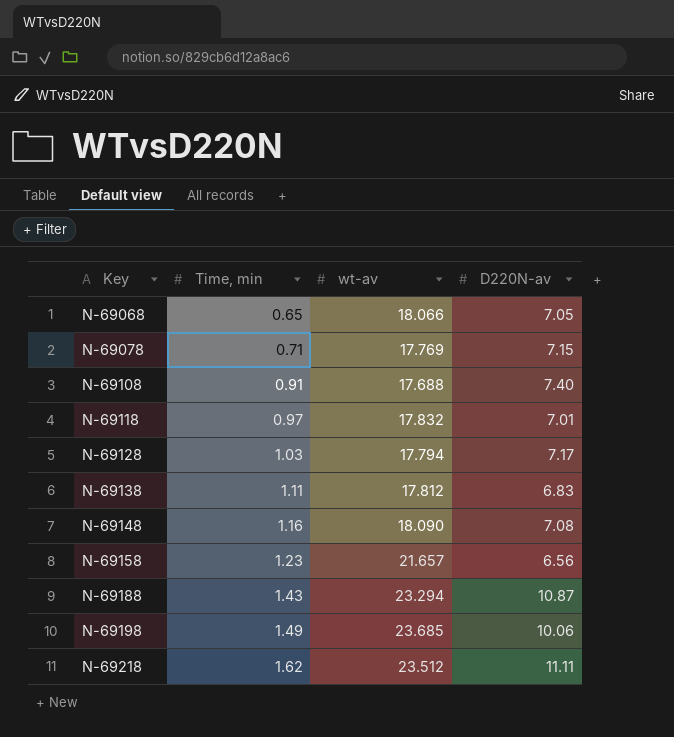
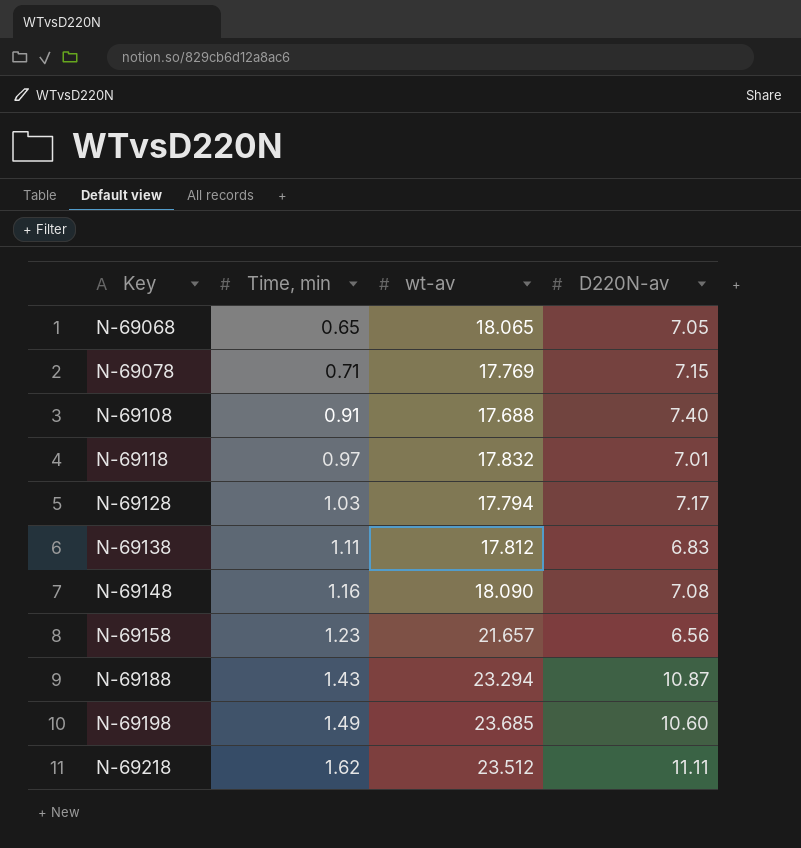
N-69068 | wt-av: 18.066 -> 18.065
N-69198 | D220N-av: 10.06 -> 10.60

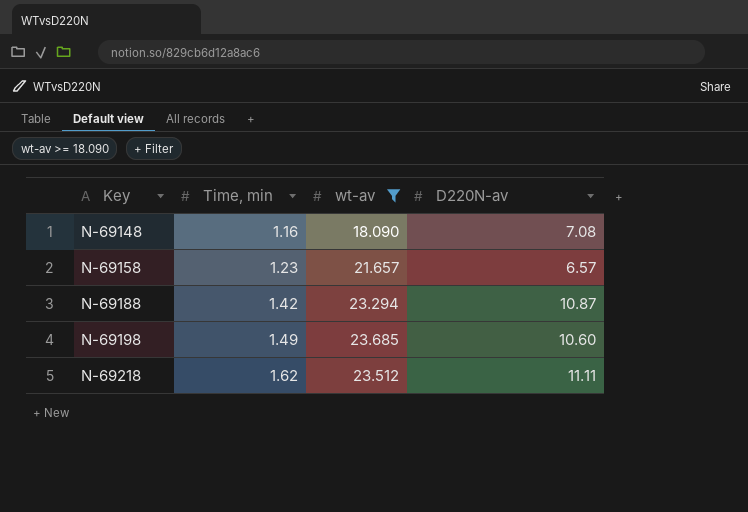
filter: none -> wt-av >= 18.090
N-69158 | D220N-av: 6.56 -> 6.57
N-69188 | Time, min: 1.43 -> 1.42

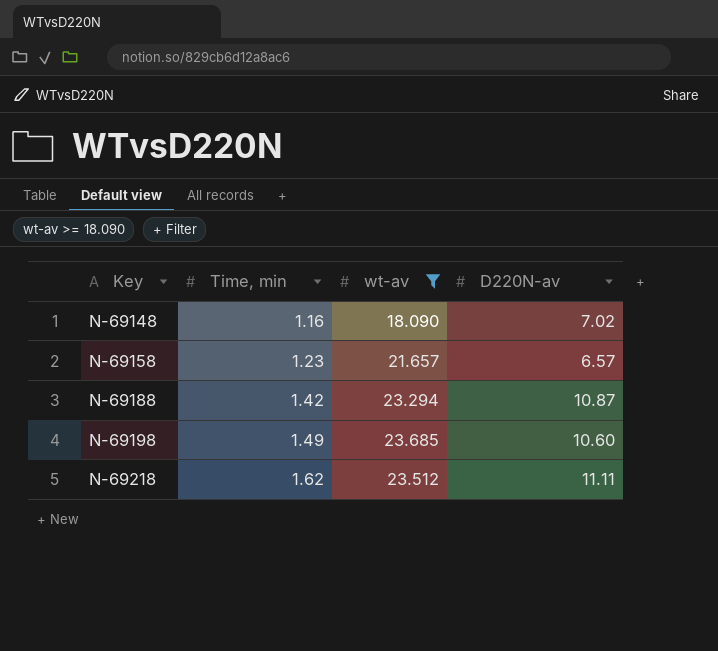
N-69148 | D220N-av: 7.08 -> 7.02

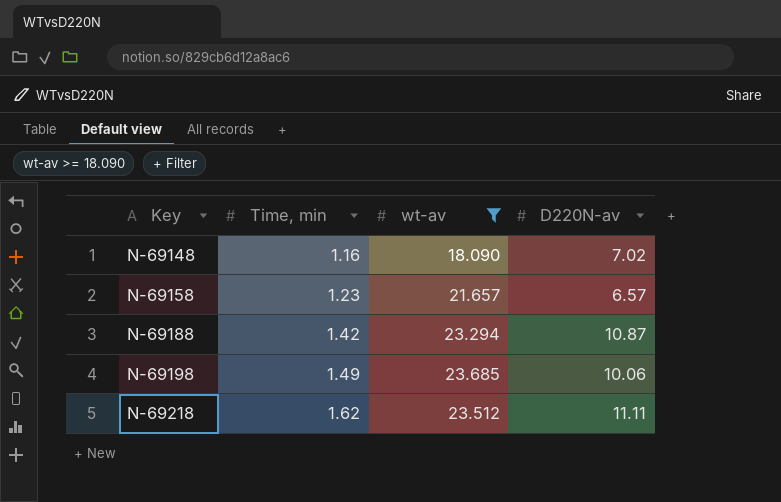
N-69198 | D220N-av: 10.60 -> 10.06

